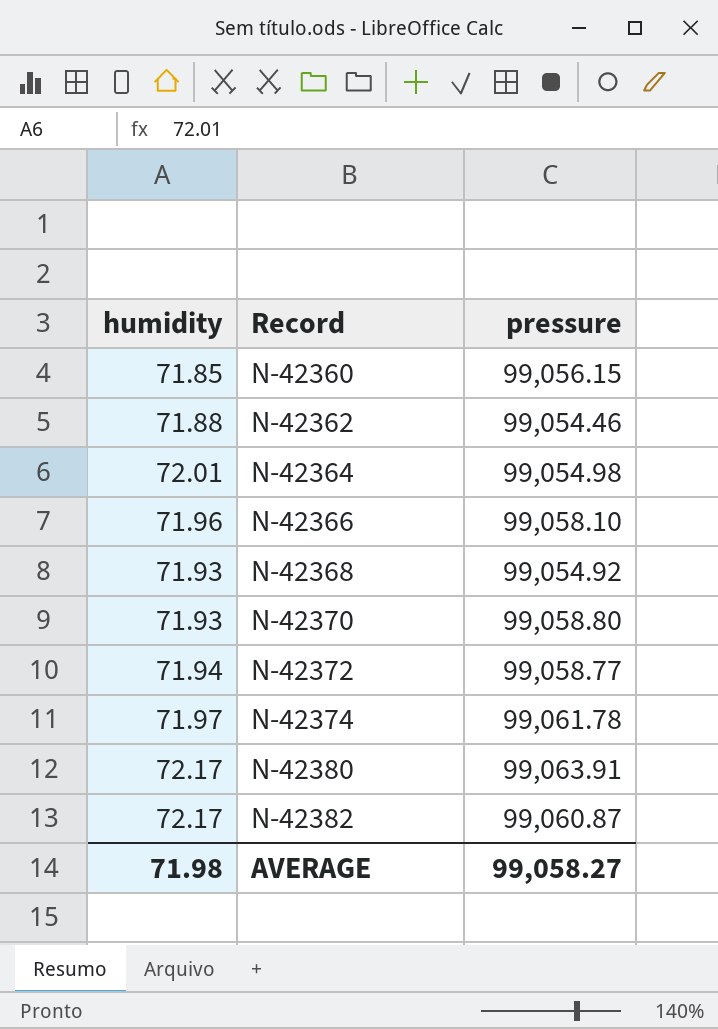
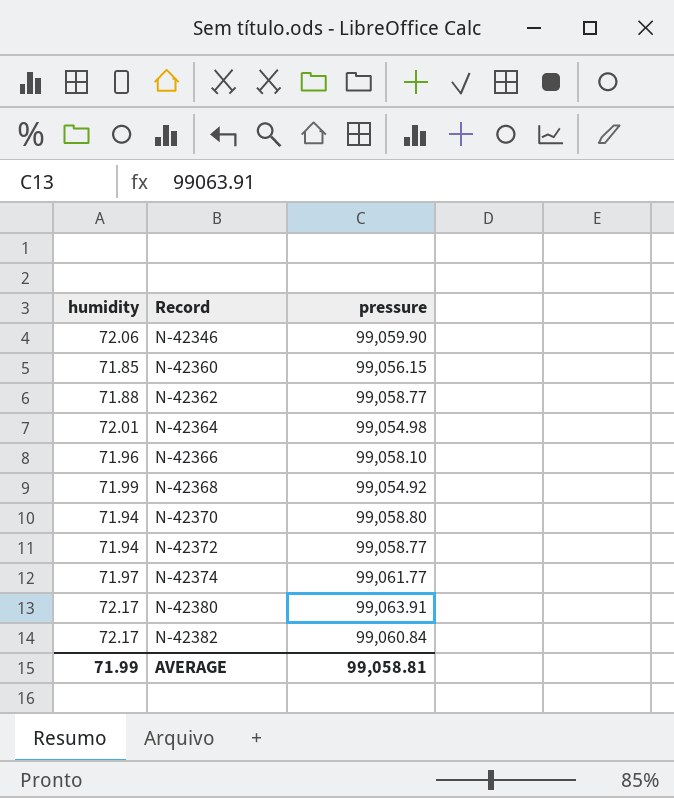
row N-42346: none -> 72.06 | 99,059.90
N-42362 | pressure: 99,054.46 -> 99,058.77
N-42368 | humidity: 71.93 -> 71.99
N-42370 | humidity: 71.93 -> 71.94
N-42374 | pressure: 99,061.78 -> 99,061.77
N-42382 | pressure: 99,060.87 -> 99,060.84
AVERAGE | humidity: 71.98 -> 71.99
AVERAGE | pressure: 99,058.27 -> 99,058.81

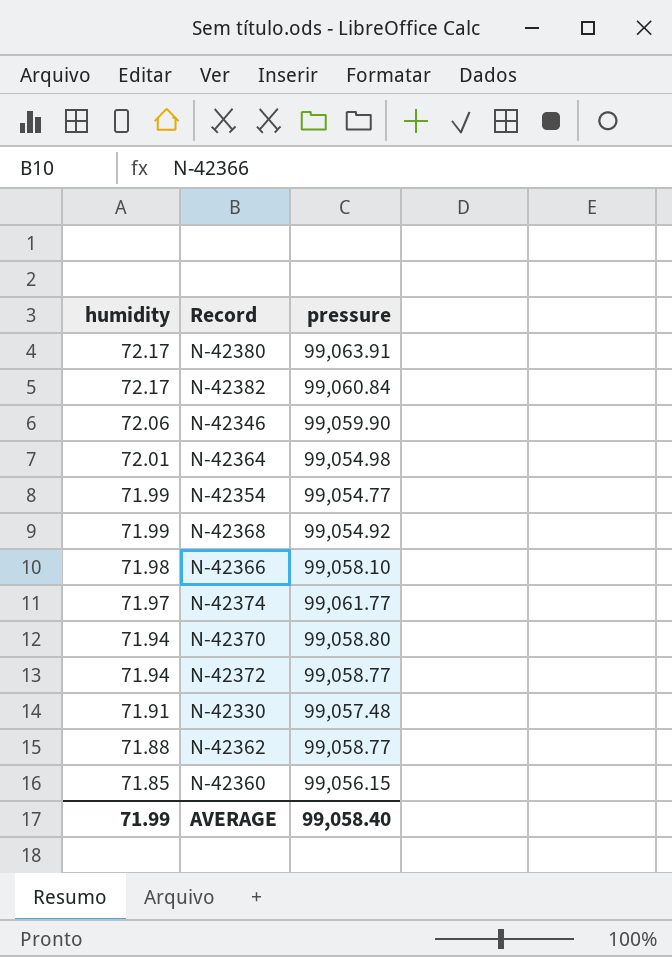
row order: Record ascending -> humidity descending
row N-42354: none -> 71.99 | 99,054.77
N-42366 | humidity: 71.96 -> 71.98
row N-42330: none -> 71.91 | 99,057.48
AVERAGE | pressure: 99,058.81 -> 99,058.40

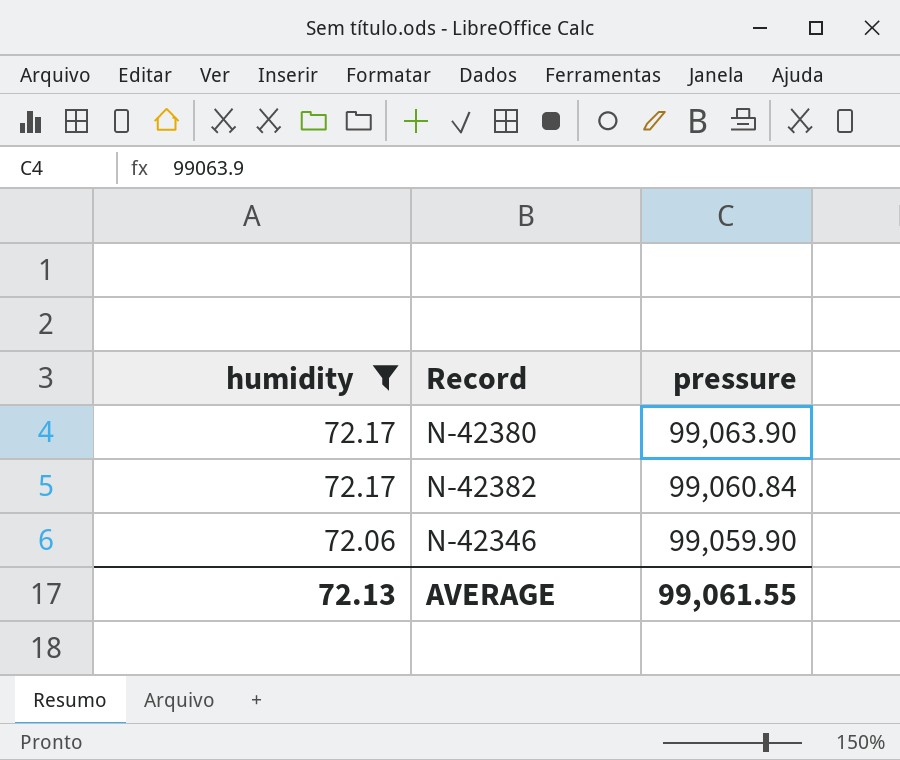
filter: none -> humidity >= 72.06
N-42380 | pressure: 99,063.91 -> 99,063.90
AVERAGE | humidity: 71.99 -> 72.13
AVERAGE | pressure: 99,058.40 -> 99,061.55

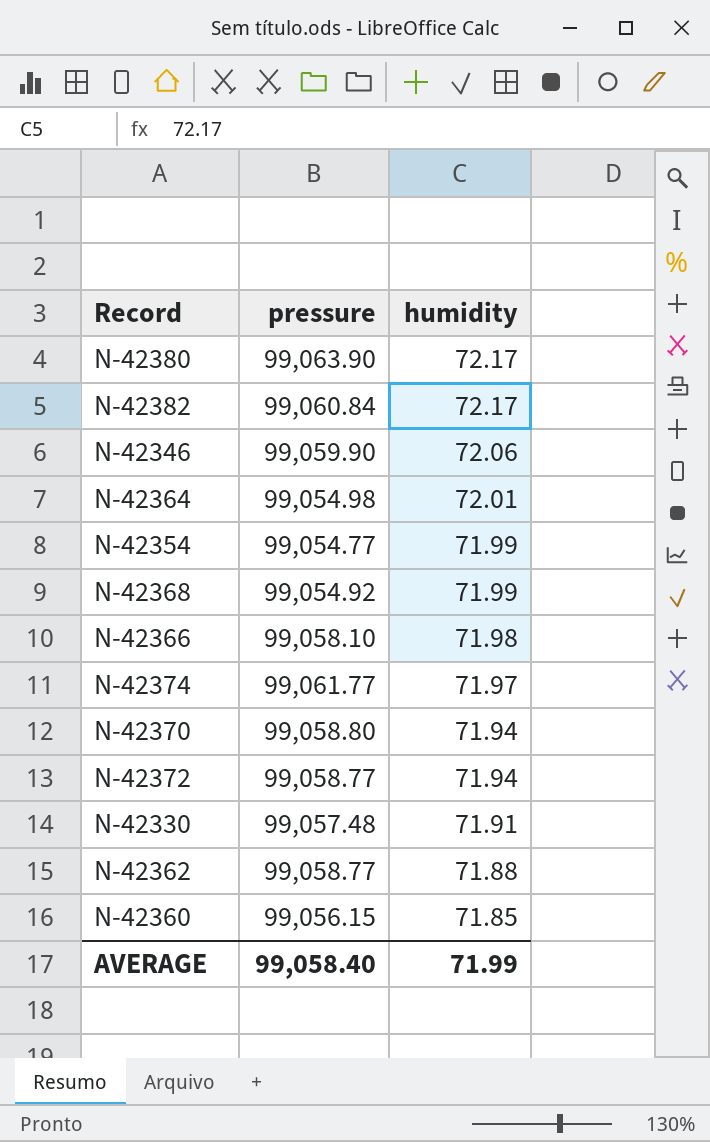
filter: humidity >= 72.06 -> none
column humidity | position: 1 -> 3
AVERAGE | pressure: 99,061.55 -> 99,058.40
AVERAGE | humidity: 72.13 -> 71.99

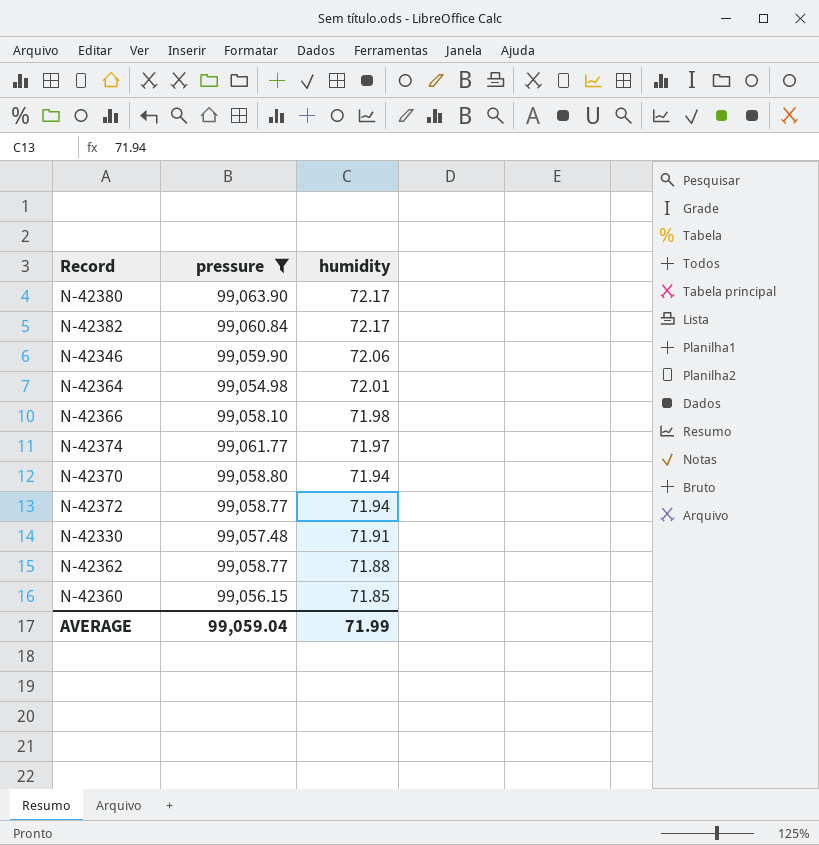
filter: none -> pressure >= 99,054.98
AVERAGE | pressure: 99,058.40 -> 99,059.04

